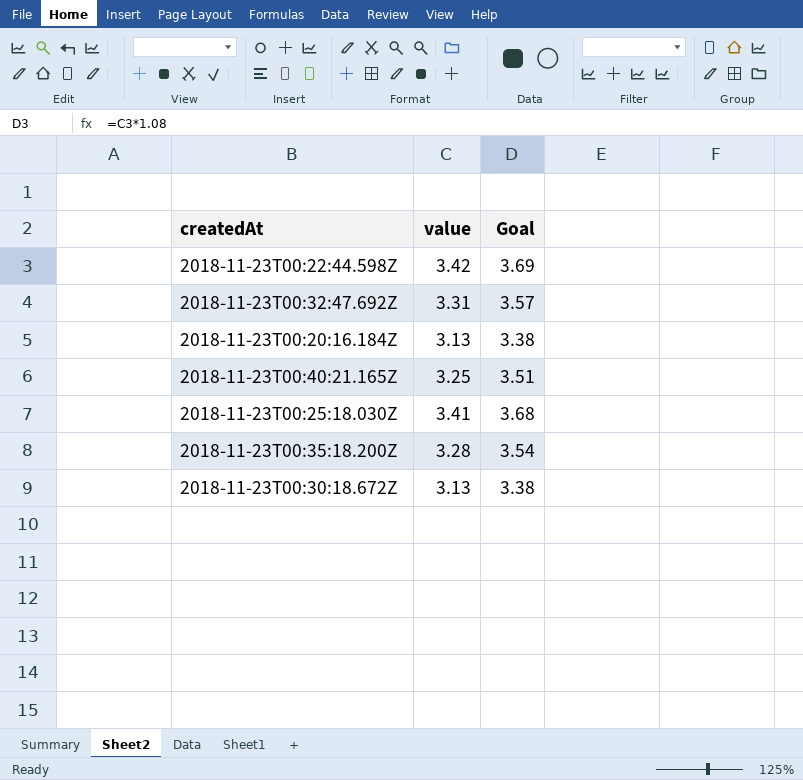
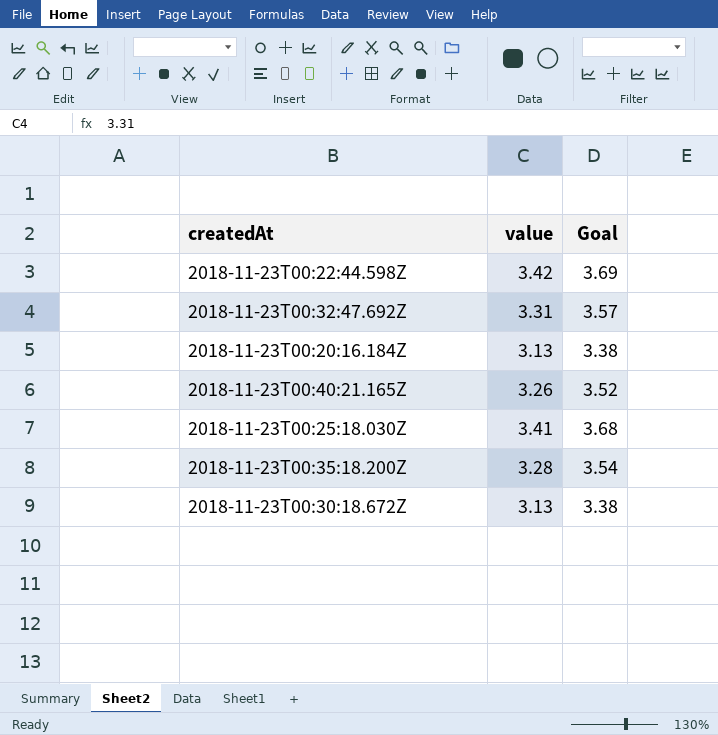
2018-11-23T00:40:21.165Z | value: 3.25 -> 3.26
2018-11-23T00:40:21.165Z | Goal: 3.51 -> 3.52

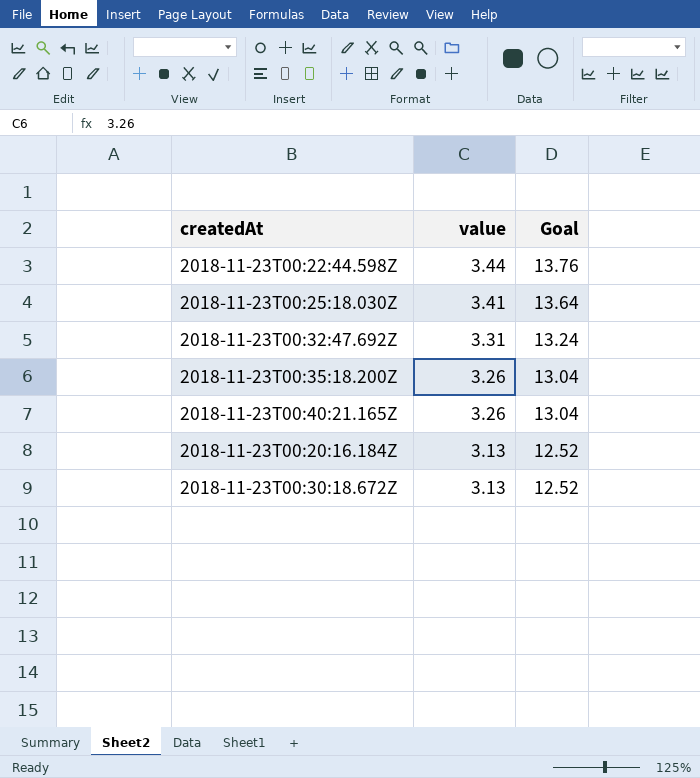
row order: none -> value descending
column Goal | formula: [value] * 1.08 -> [value] * 4
2018-11-23T00:22:44.598Z | value: 3.42 -> 3.44
2018-11-23T00:35:18.200Z | value: 3.28 -> 3.26

